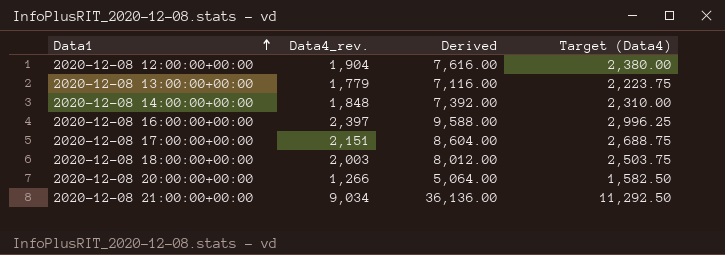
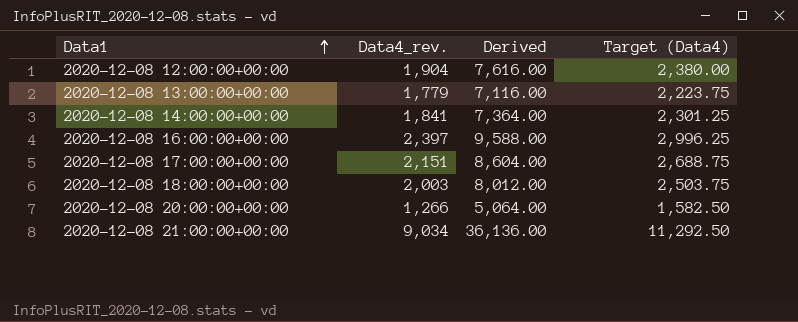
2020-12-08 14:00:00+00:00 | Data4_rev.: 1,848 -> 1,841
2020-12-08 14:00:00+00:00 | Derived: 7,392.00 -> 7,364.00
2020-12-08 14:00:00+00:00 | Target (Data4): 2,310.00 -> 2,301.25

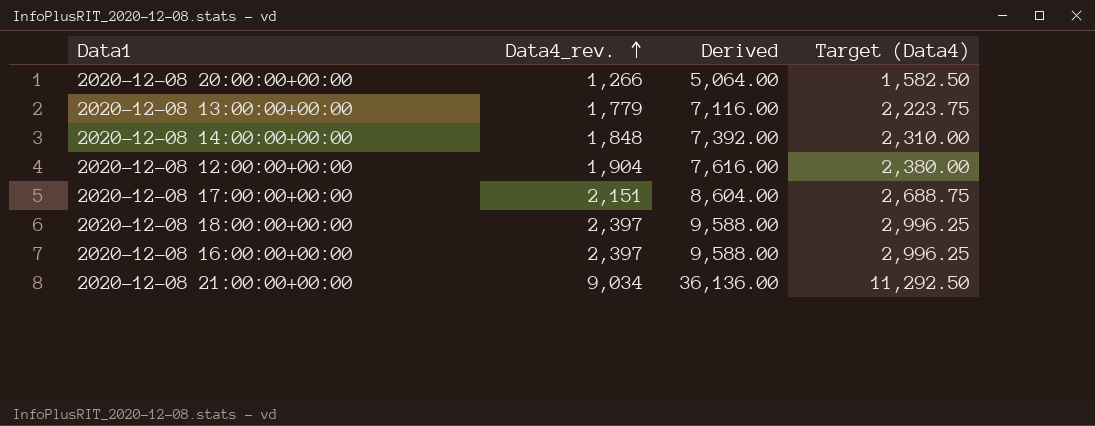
row order: Data1 ascending -> Data4_rev. ascending
2020-12-08 14:00:00+00:00 | Data4_rev.: 1,841 -> 1,848
2020-12-08 14:00:00+00:00 | Derived: 7,364.00 -> 7,392.00
2020-12-08 14:00:00+00:00 | Target (Data4): 2,301.25 -> 2,310.00
2020-12-08 18:00:00+00:00 | Data4_rev.: 2,003 -> 2,397
2020-12-08 18:00:00+00:00 | Derived: 8,012.00 -> 9,588.00
2020-12-08 18:00:00+00:00 | Target (Data4): 2,503.75 -> 2,996.25

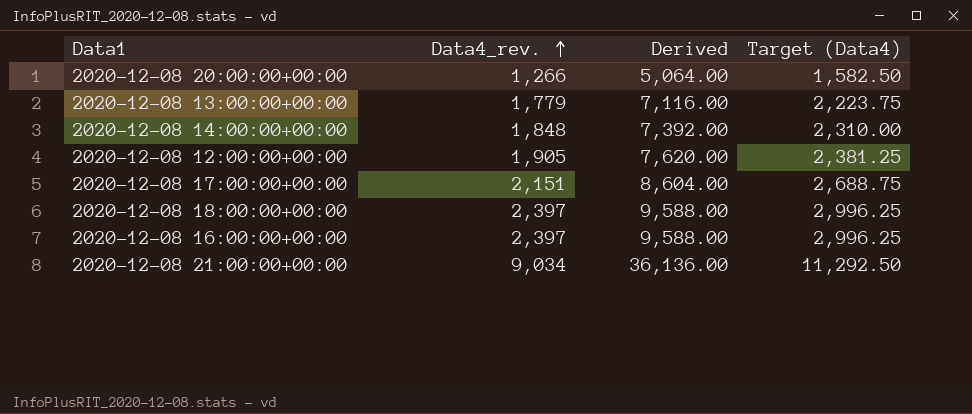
2020-12-08 12:00:00+00:00 | Data4_rev.: 1,904 -> 1,905
2020-12-08 12:00:00+00:00 | Derived: 7,616.00 -> 7,620.00
2020-12-08 12:00:00+00:00 | Target (Data4): 2,380.00 -> 2,381.25

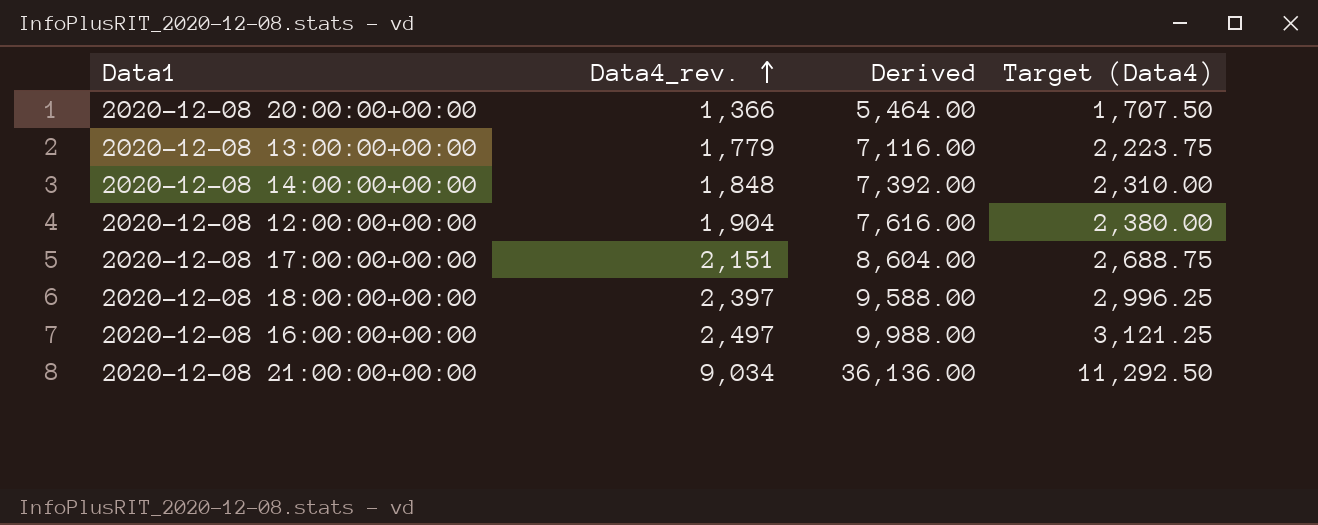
2020-12-08 20:00:00+00:00 | Data4_rev.: 1,266 -> 1,366
2020-12-08 20:00:00+00:00 | Derived: 5,064.00 -> 5,464.00
2020-12-08 20:00:00+00:00 | Target (Data4): 1,582.50 -> 1,707.50
2020-12-08 12:00:00+00:00 | Data4_rev.: 1,905 -> 1,904
2020-12-08 12:00:00+00:00 | Derived: 7,620.00 -> 7,616.00
2020-12-08 12:00:00+00:00 | Target (Data4): 2,381.25 -> 2,380.00
2020-12-08 16:00:00+00:00 | Data4_rev.: 2,397 -> 2,497
2020-12-08 16:00:00+00:00 | Derived: 9,588.00 -> 9,988.00
2020-12-08 16:00:00+00:00 | Target (Data4): 2,996.25 -> 3,121.25

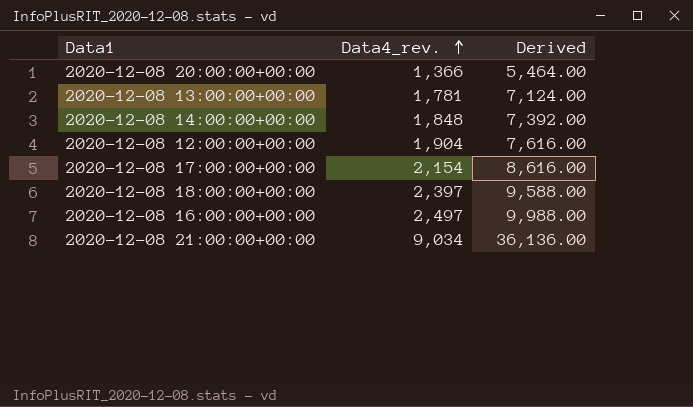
column Target (Data4) | formula: [Data4_rev.] * 1.25 -> none
2020-12-08 13:00:00+00:00 | Data4_rev.: 1,779 -> 1,781
2020-12-08 13:00:00+00:00 | Derived: 7,116.00 -> 7,124.00
2020-12-08 17:00:00+00:00 | Data4_rev.: 2,151 -> 2,154
2020-12-08 17:00:00+00:00 | Derived: 8,604.00 -> 8,616.00

